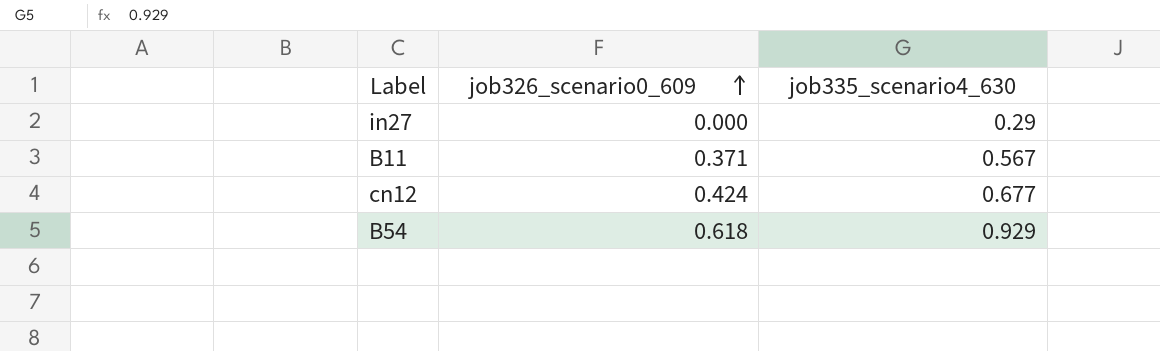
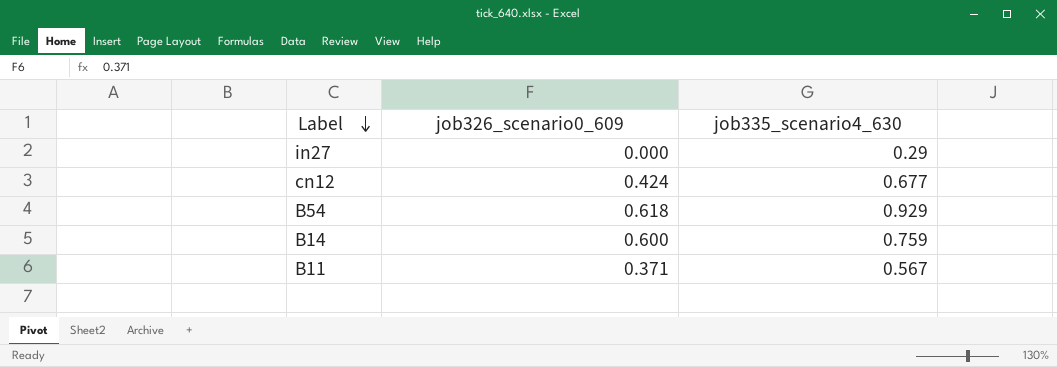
row order: job326_scenario0_609 ascending -> Label descending
row B14: none -> 0.600 | 0.759

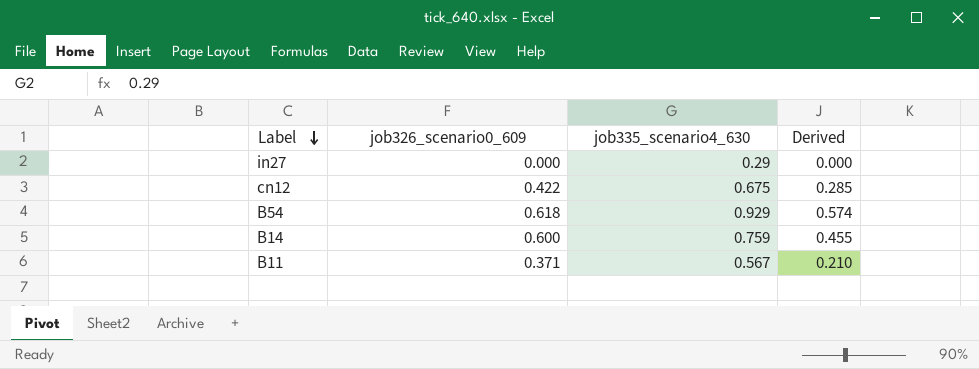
column Derived | formula: none -> [job326_scenario0_609] * [job335_scenario4_630]
cn12 | job326_scenario0_609: 0.424 -> 0.422
cn12 | job335_scenario4_630: 0.677 -> 0.675

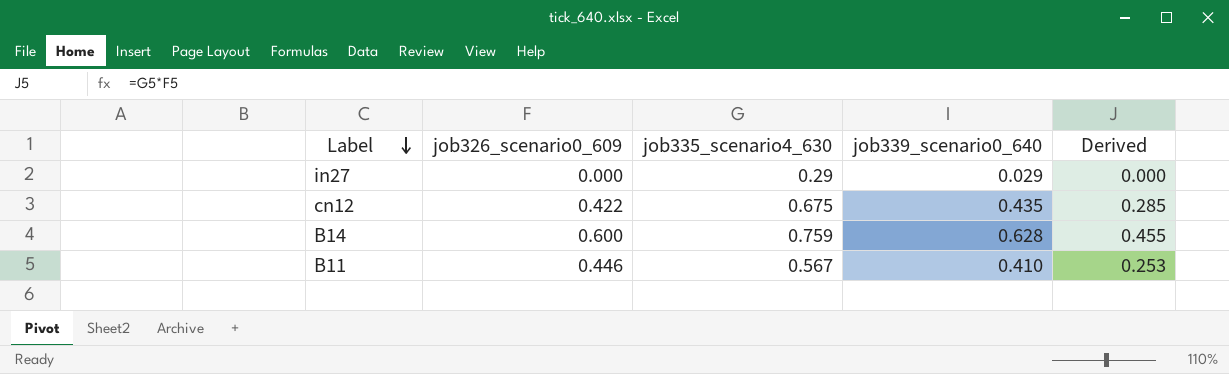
column job339_scenario0_640 | position: none -> 4
row B54: 0.618 | 0.929 | 0.574 -> none
B11 | job326_scenario0_609: 0.371 -> 0.446
B11 | Derived: 0.210 -> 0.253

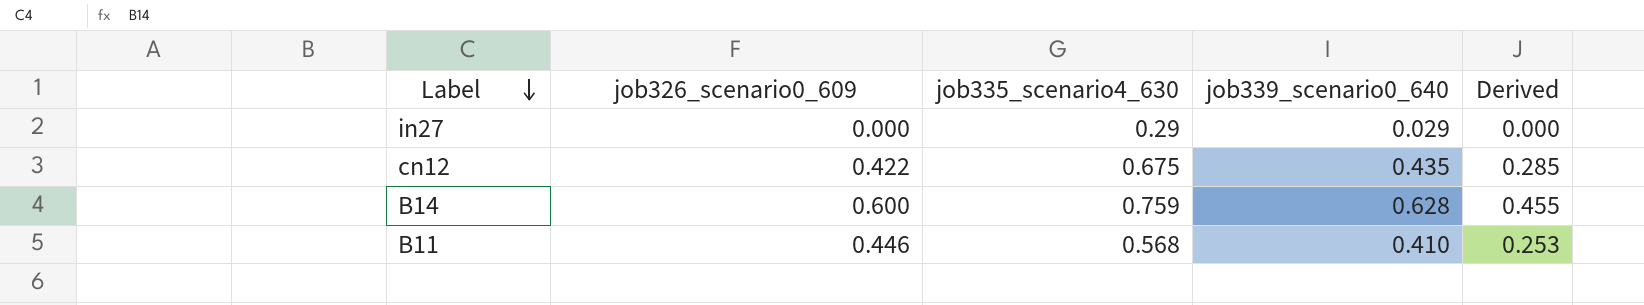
B11 | job335_scenario4_630: 0.567 -> 0.568

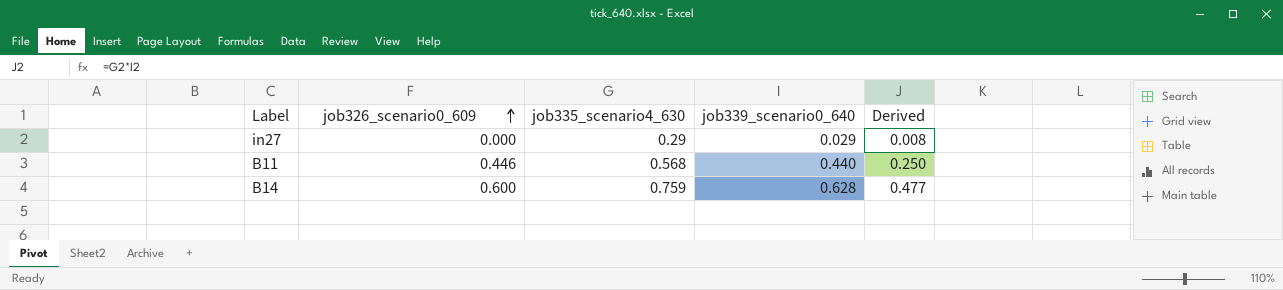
row order: Label descending -> job326_scenario0_609 ascending
column Derived | formula: [job326_scenario0_609] * [job335_scenario4_630] -> [job335_scenario4_630] * [job339_scenario0_640]
row cn12: 0.422 | 0.675 | 0.435 | 0.285 -> none
B11 | job339_scenario0_640: 0.410 -> 0.440

